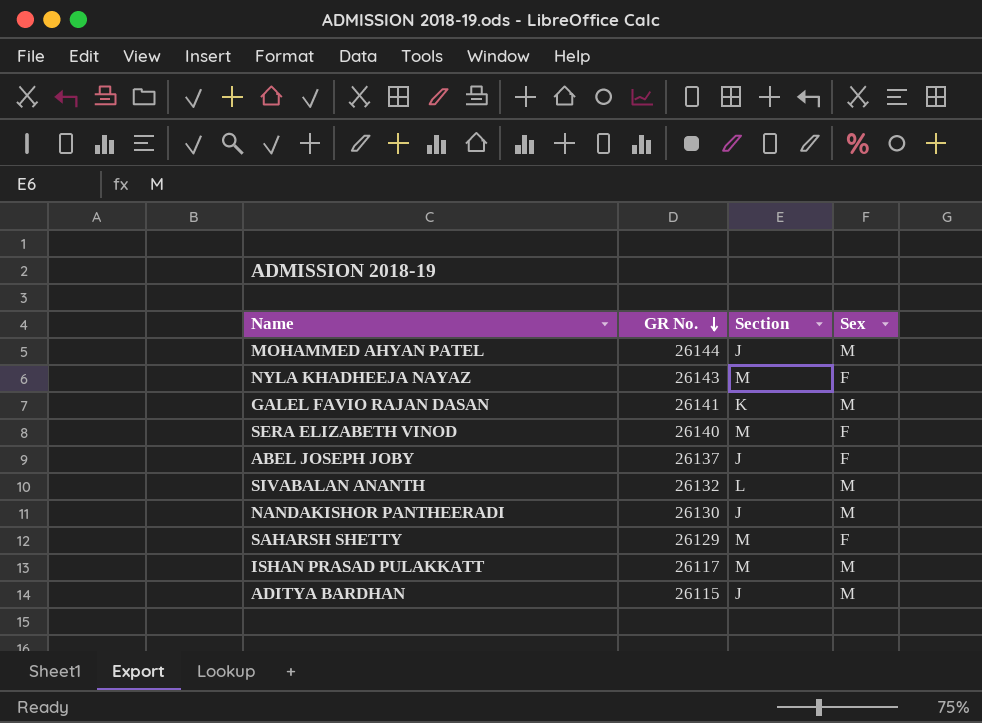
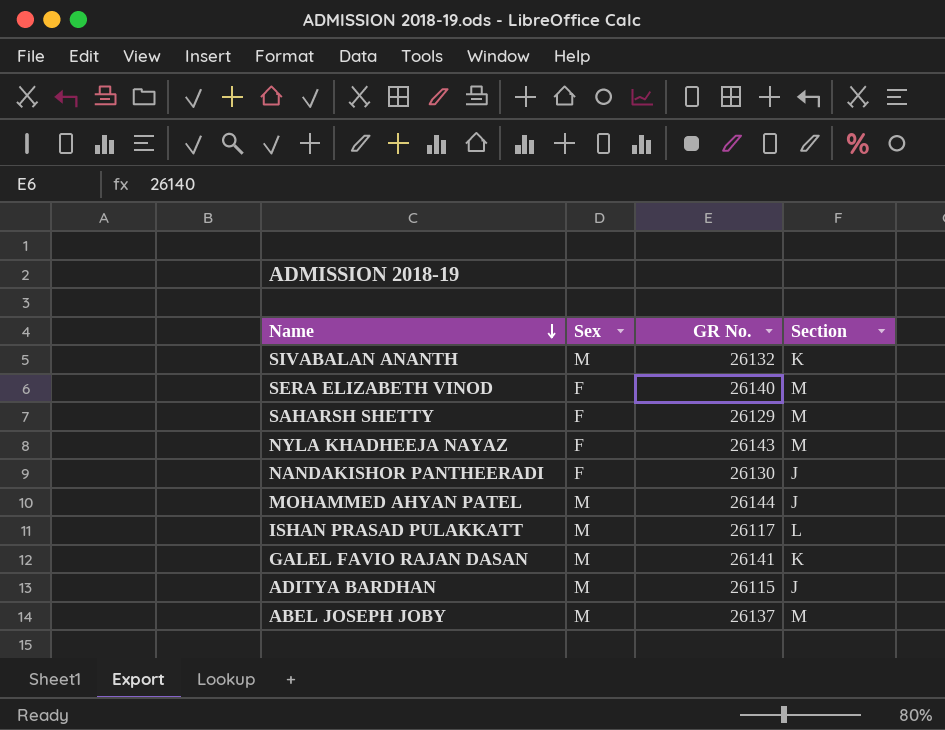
row order: GR No. descending -> Name descending
column Sex | position: 4 -> 2
SIVABALAN ANANTH | Section: L -> K
NANDAKISHOR PANTHEERADI | Sex: M -> F
ISHAN PRASAD PULAKKATT | Section: M -> L
ABEL JOSEPH JOBY | Sex: F -> M
ABEL JOSEPH JOBY | Section: J -> M

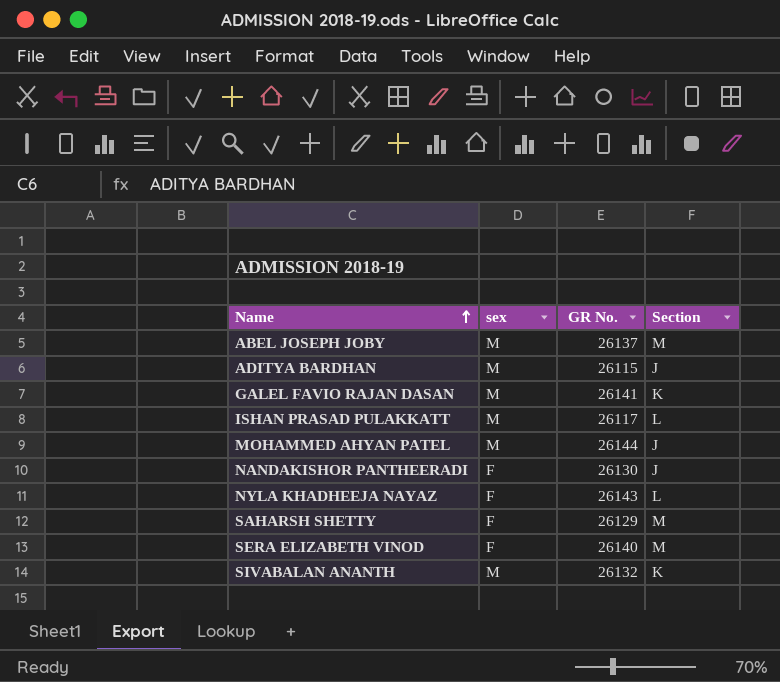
row order: Name descending -> Name ascending
column name: Sex -> sex
NYLA KHADHEEJA NAYAZ | Section: M -> L

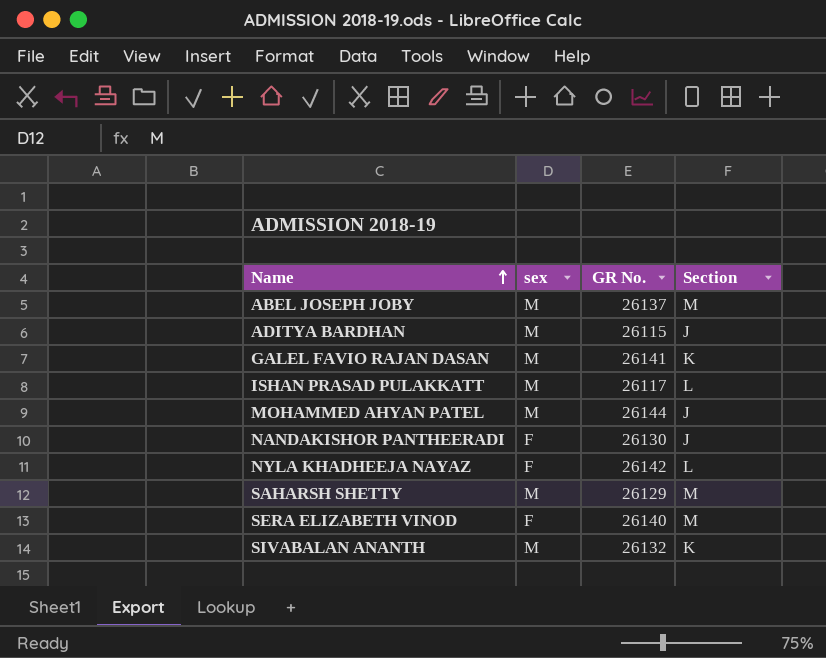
NYLA KHADHEEJA NAYAZ | GR No.: 26143 -> 26142
SAHARSH SHETTY | sex: F -> M

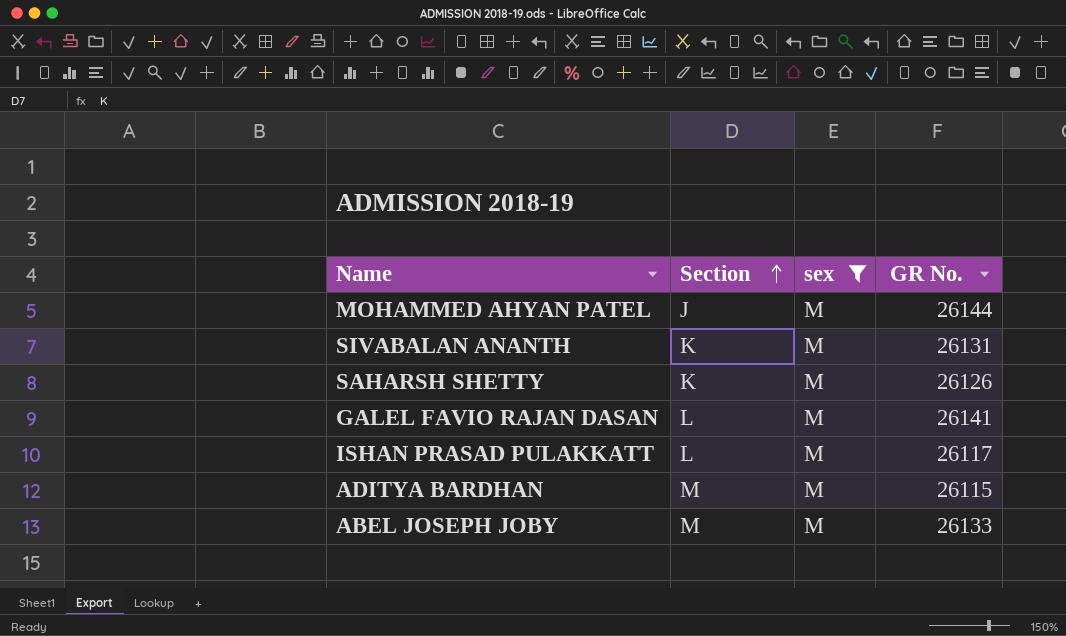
filter: none -> sex = M
row order: Name ascending -> Section ascending
column Section | position: 4 -> 2
SIVABALAN ANANTH | GR No.: 26132 -> 26131
SAHARSH SHETTY | Section: M -> K
SAHARSH SHETTY | GR No.: 26129 -> 26126
GALEL FAVIO RAJAN DASAN | Section: K -> L
ADITYA BARDHAN | Section: J -> M
ABEL JOSEPH JOBY | GR No.: 26137 -> 26133

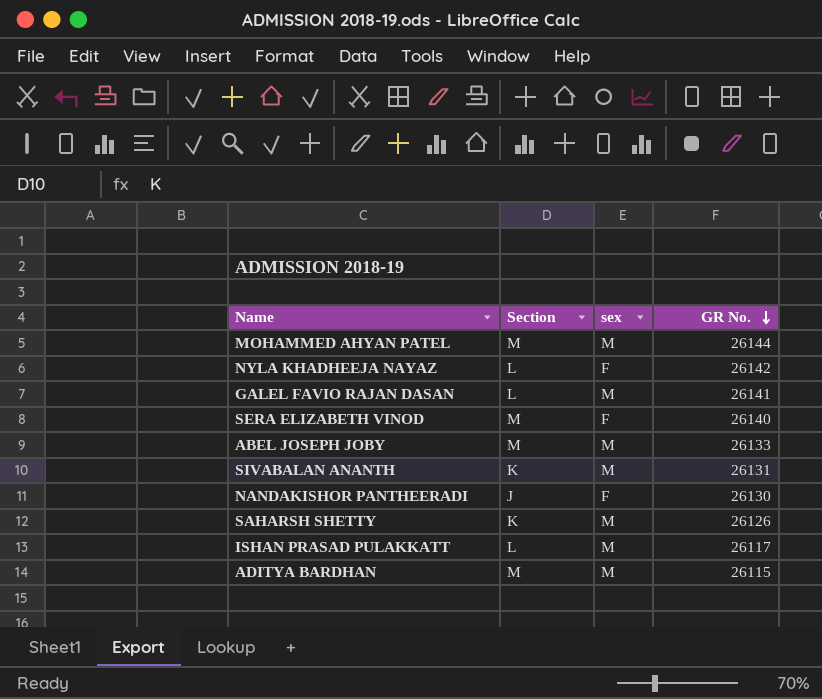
filter: sex = M -> none
row order: Section ascending -> GR No. descending
MOHAMMED AHYAN PATEL | Section: J -> M

